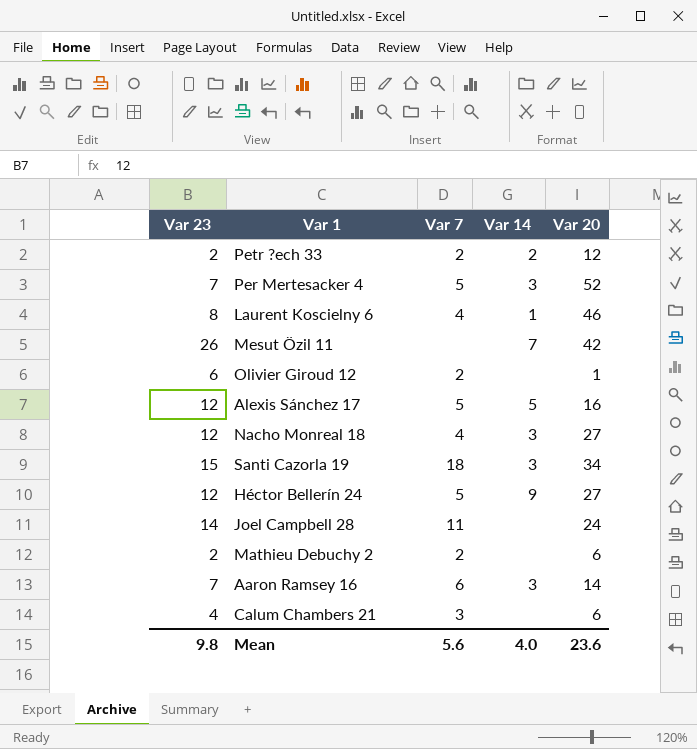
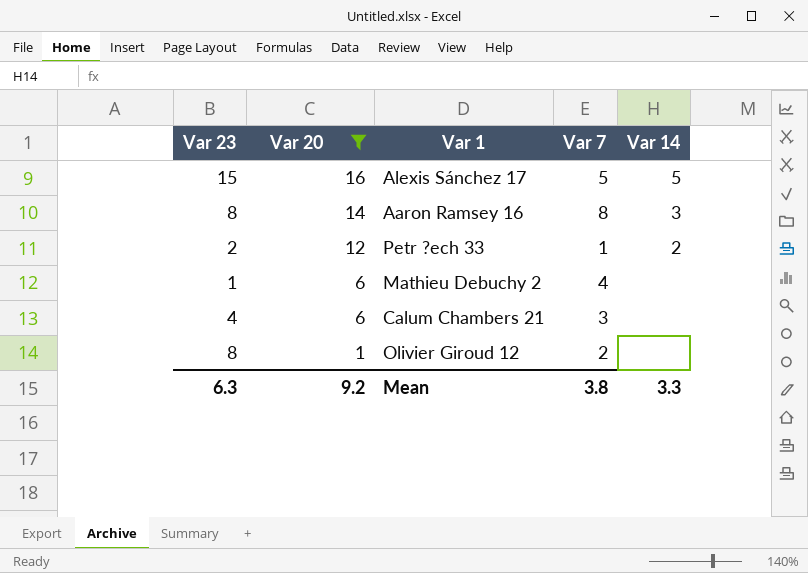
filter: none -> Var 20 <= 16
row order: none -> Var 20 descending
column Var 20 | position: 5 -> 2
Alexis Sánchez 17 | Var 23: 12 -> 15
Aaron Ramsey 16 | Var 23: 7 -> 8
Aaron Ramsey 16 | Var 7: 6 -> 8
Petr ?ech 33 | Var 7: 2 -> 1
Mathieu Debuchy 2 | Var 23: 2 -> 1
Mathieu Debuchy 2 | Var 7: 2 -> 4
Olivier Giroud 12 | Var 23: 6 -> 8
Mean | Var 23: 9.8 -> 6.3
Mean | Var 20: 23.6 -> 9.2
Mean | Var 7: 5.6 -> 3.8
Mean | Var 14: 4.0 -> 3.3

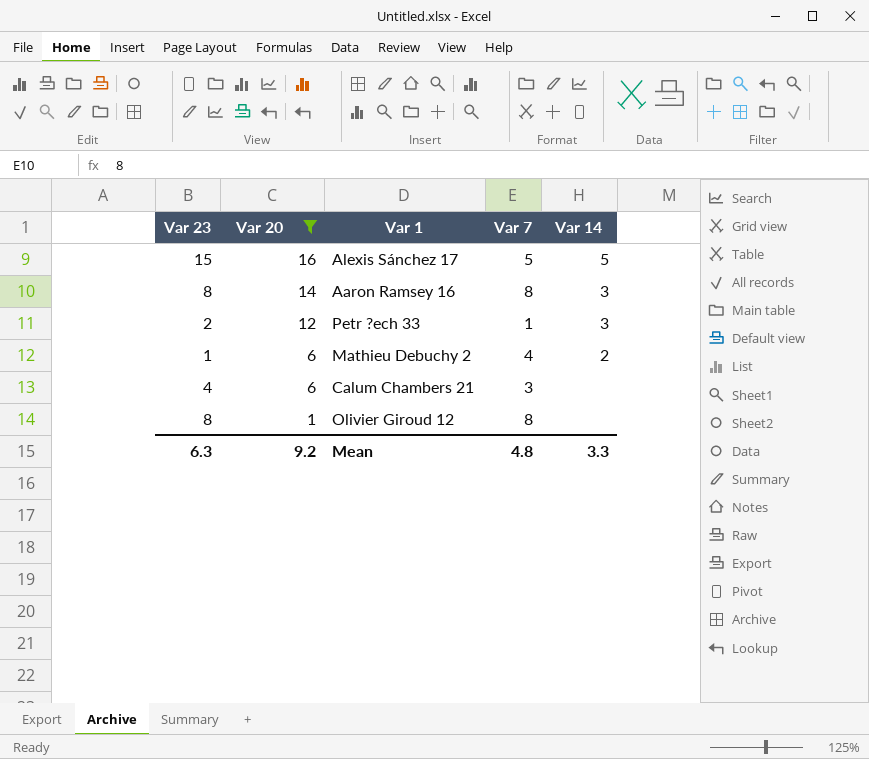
Petr ?ech 33 | Var 14: 2 -> 3
Mathieu Debuchy 2 | Var 14: none -> 2
Olivier Giroud 12 | Var 7: 2 -> 8
Mean | Var 7: 3.8 -> 4.8

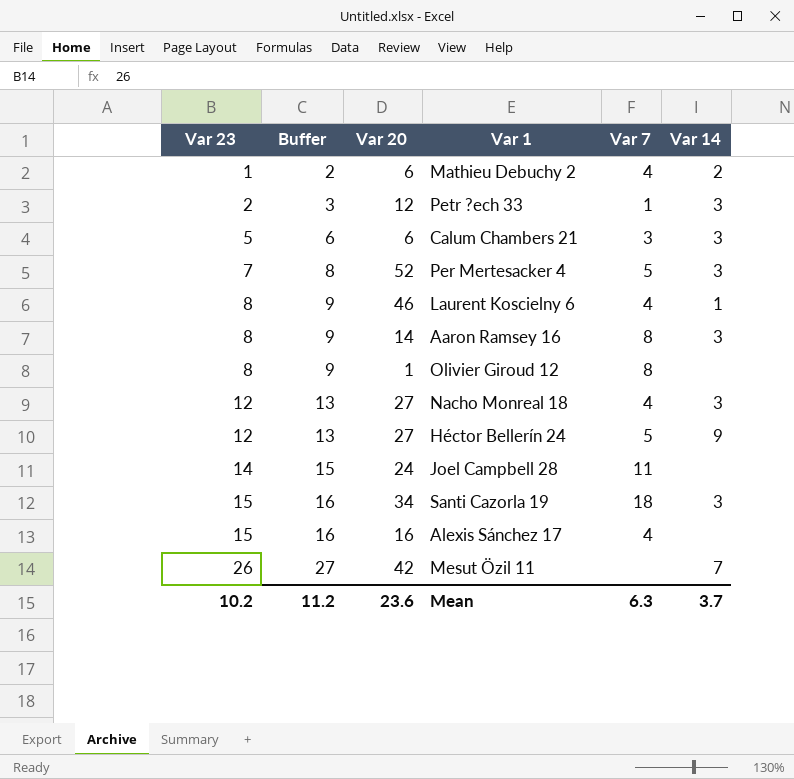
filter: Var 20 <= 16 -> none
row order: Var 20 descending -> Var 23 ascending
column Buffer | formula: none -> [Var 23] + 1
Calum Chambers 21 | Var 23: 4 -> 5
Calum Chambers 21 | Var 14: none -> 3
Alexis Sánchez 17 | Var 7: 5 -> 4
Alexis Sánchez 17 | Var 14: 5 -> none
Mean | Var 23: 6.3 -> 10.2
Mean | Var 20: 9.2 -> 23.6
Mean | Var 7: 4.8 -> 6.3
Mean | Var 14: 3.3 -> 3.7

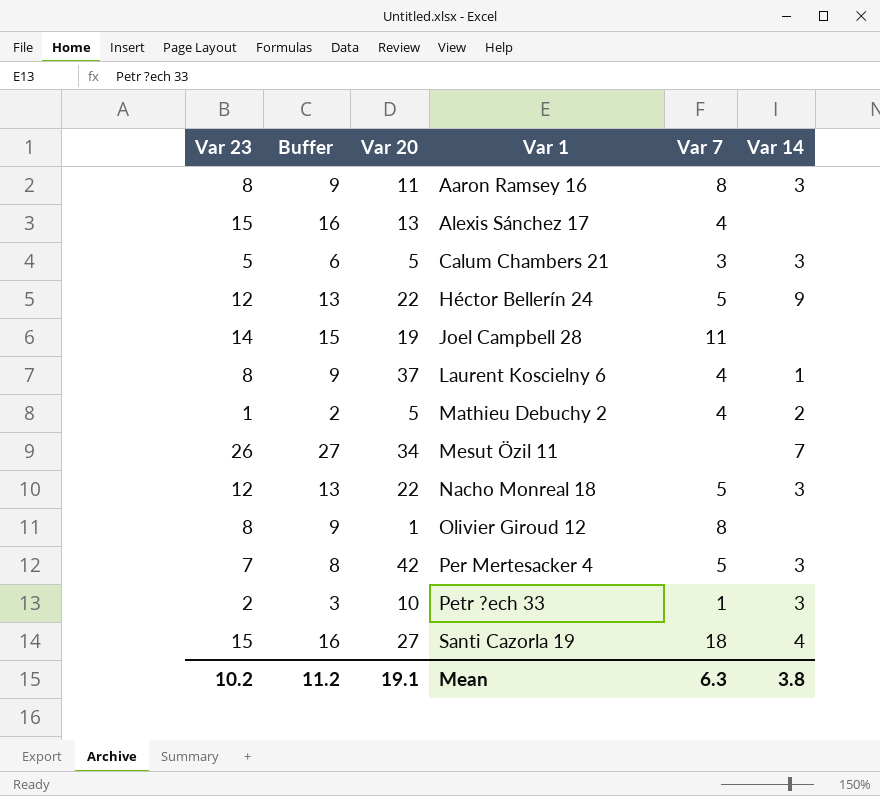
row order: Var 23 ascending -> Var 1 ascending
Aaron Ramsey 16 | Var 20: 14 -> 11
Alexis Sánchez 17 | Var 20: 16 -> 13
Calum Chambers 21 | Var 20: 6 -> 5
Héctor Bellerín 24 | Var 20: 27 -> 22
Joel Campbell 28 | Var 20: 24 -> 19
Laurent Koscielny 6 | Var 20: 46 -> 37
Mathieu Debuchy 2 | Var 20: 6 -> 5
Mesut Özil 11 | Var 20: 42 -> 34
Nacho Monreal 18 | Var 20: 27 -> 22
Nacho Monreal 18 | Var 7: 4 -> 5
Per Mertesacker 4 | Var 20: 52 -> 42
Petr ?ech 33 | Var 20: 12 -> 10
Santi Cazorla 19 | Var 20: 34 -> 27
Santi Cazorla 19 | Var 14: 3 -> 4
Mean | Var 20: 23.6 -> 19.1
Mean | Var 14: 3.7 -> 3.8

